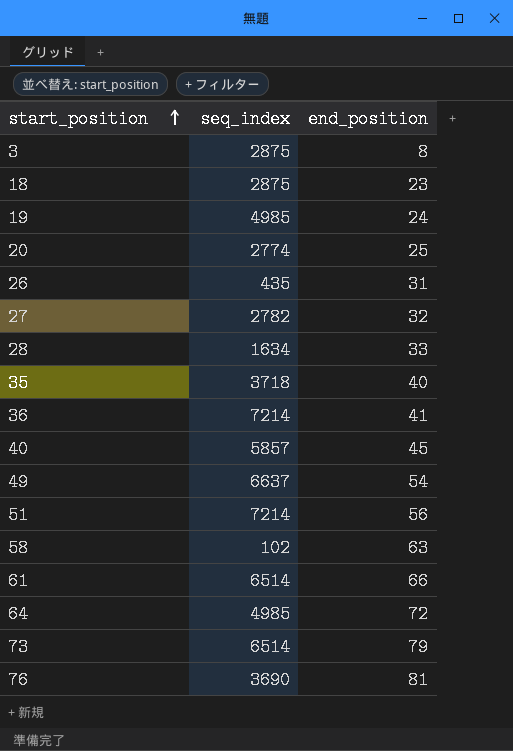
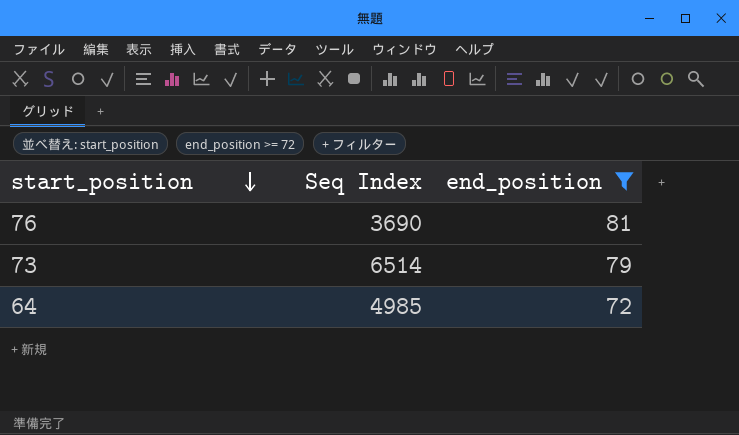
filter: none -> end_position >= 72
row order: start_position ascending -> start_position descending
column name: seq_index -> Seq Index

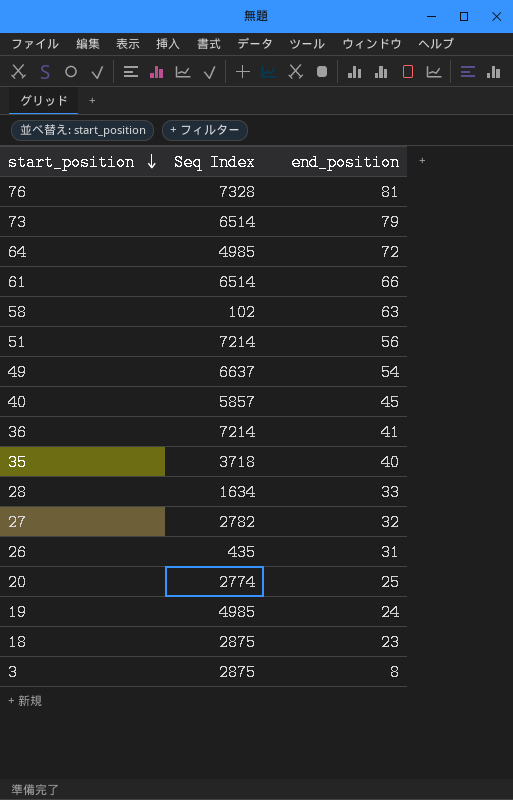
filter: end_position >= 72 -> none
76 | Seq Index: 3690 -> 7328

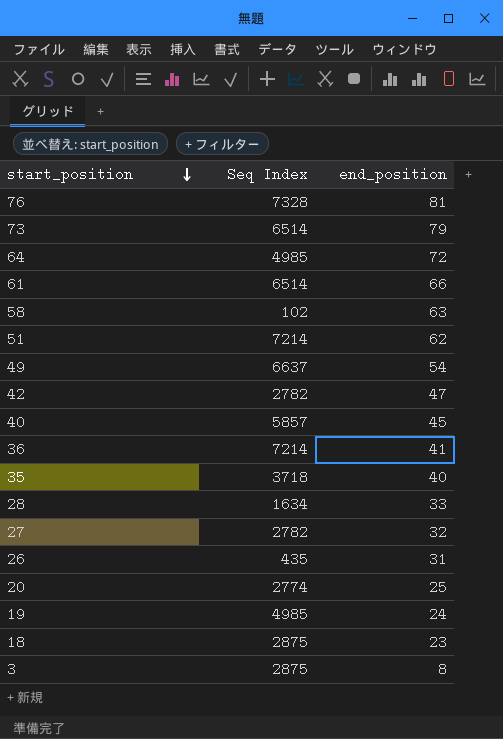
51 | end_position: 56 -> 62
row 42: none -> 2782 | 47

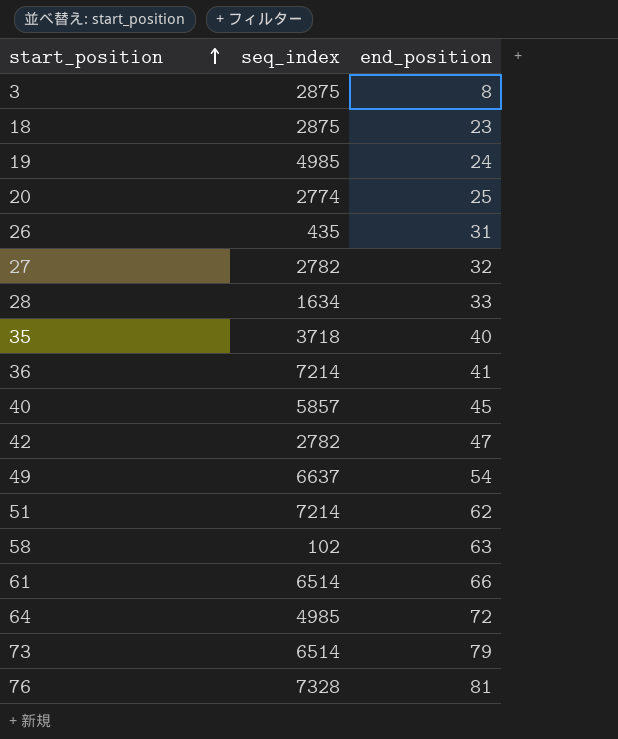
row order: start_position descending -> start_position ascending
column name: Seq Index -> seq_index

